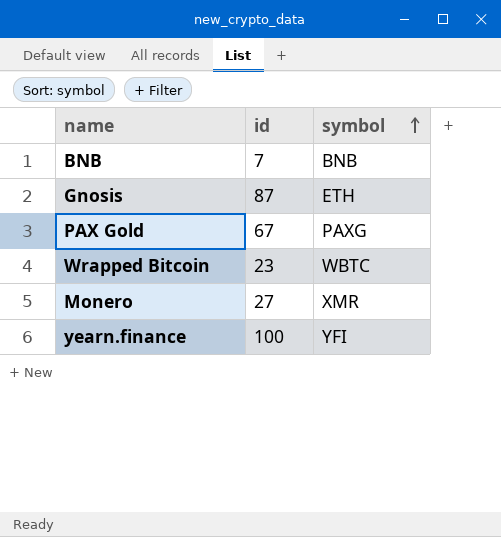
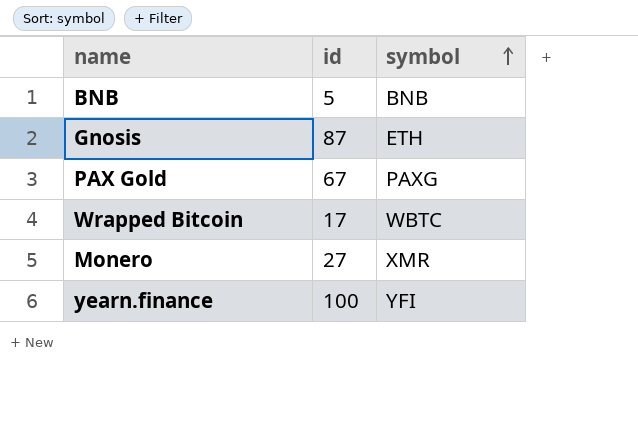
BNB | id: 7 -> 5
Wrapped Bitcoin | id: 23 -> 17

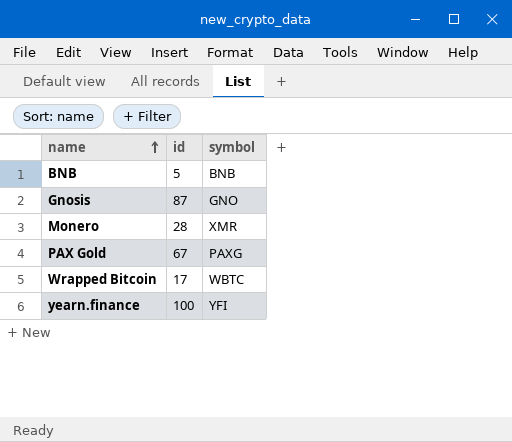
row order: symbol ascending -> name ascending
Gnosis | symbol: ETH -> GNO
Monero | id: 27 -> 28

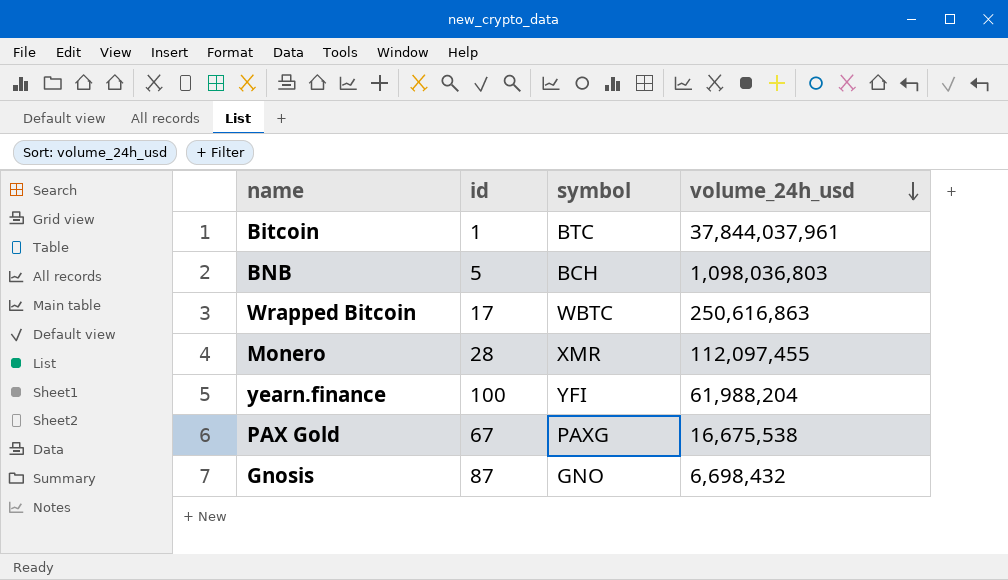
row order: name ascending -> volume_24h_usd descending
column volume_24h_usd | position: none -> 4
row Bitcoin: none -> 1 | BTC | 37,844,037,961
BNB | symbol: BNB -> BCH

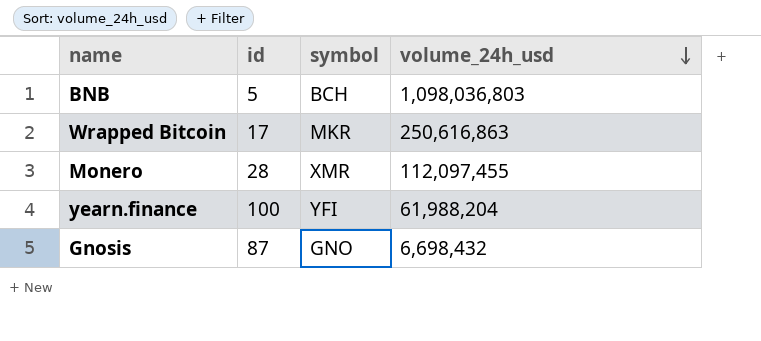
row Bitcoin: 1 | BTC | 37,844,037,961 -> none
row PAX Gold: 67 | PAXG | 16,675,538 -> none
Wrapped Bitcoin | symbol: WBTC -> MKR

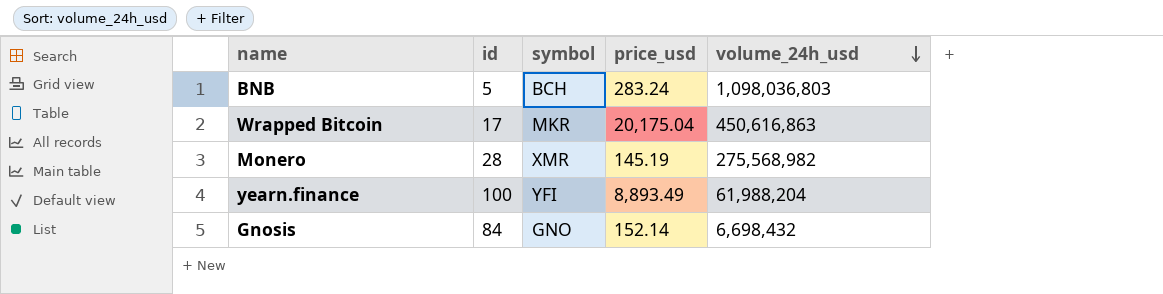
column price_usd | position: none -> 4
Wrapped Bitcoin | volume_24h_usd: 250,616,863 -> 450,616,863
Monero | volume_24h_usd: 112,097,455 -> 275,568,982
Gnosis | id: 87 -> 84

